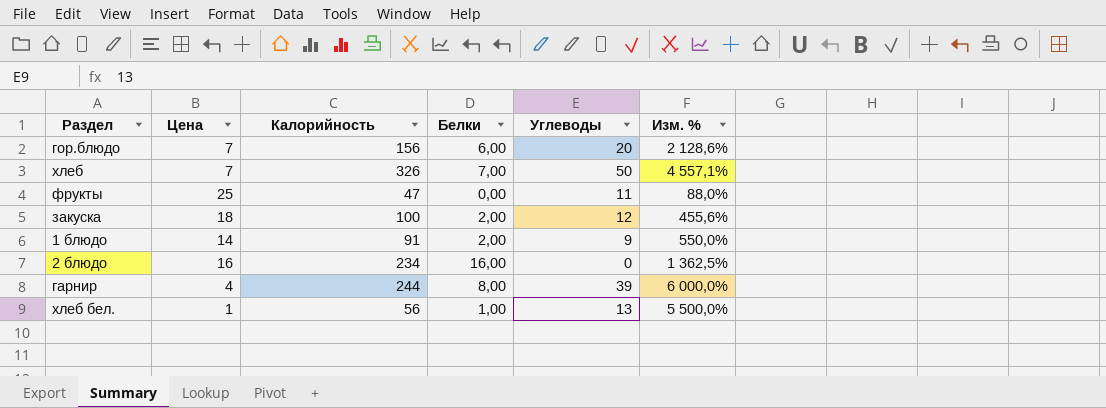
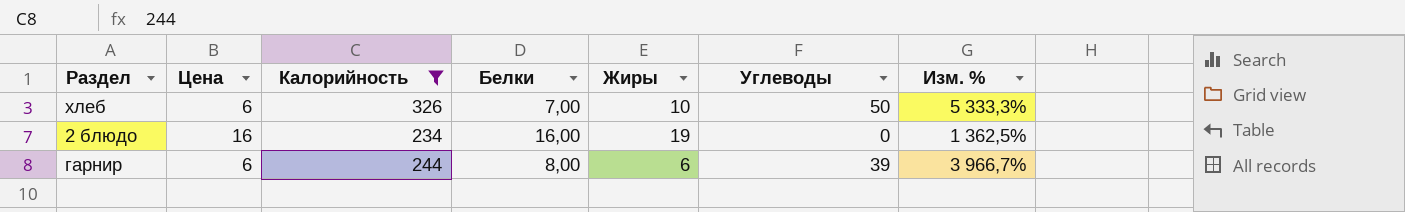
filter: none -> Калорийность >= 234
column Жиры | position: none -> 5
хлеб | Цена: 7 -> 6
хлеб | Изм. %: 4 557,1% -> 5 333,3%
гарнир | Цена: 4 -> 6
гарнир | Изм. %: 6 000,0% -> 3 966,7%

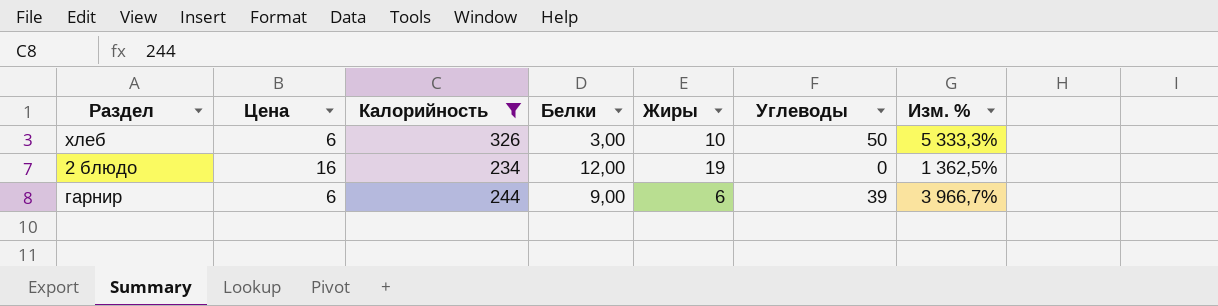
хлеб | Белки: 7,00 -> 3,00
2 блюдо | Белки: 16,00 -> 12,00
гарнир | Белки: 8,00 -> 9,00

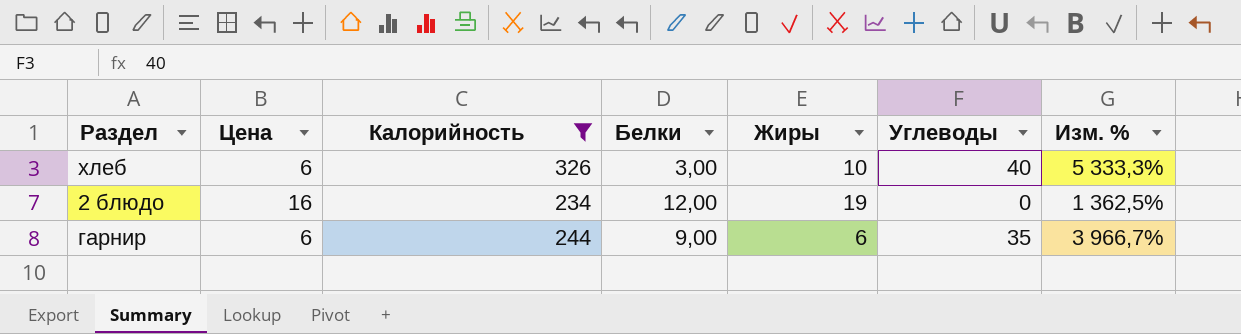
хлеб | Углеводы: 50 -> 40
гарнир | Углеводы: 39 -> 35

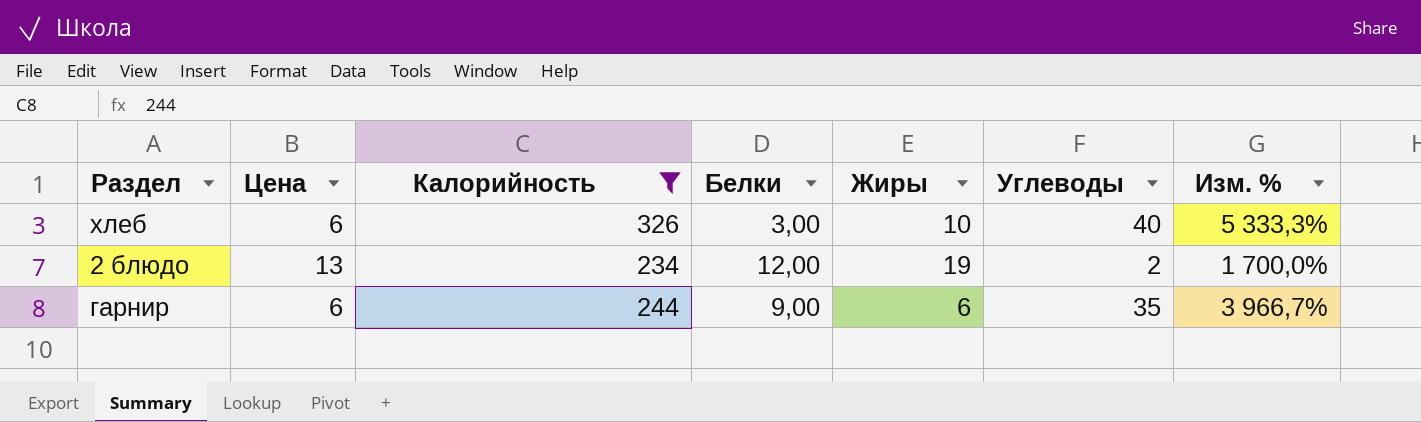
2 блюдо | Цена: 16 -> 13
2 блюдо | Углеводы: 0 -> 2
2 блюдо | Изм. %: 1 362,5% -> 1 700,0%

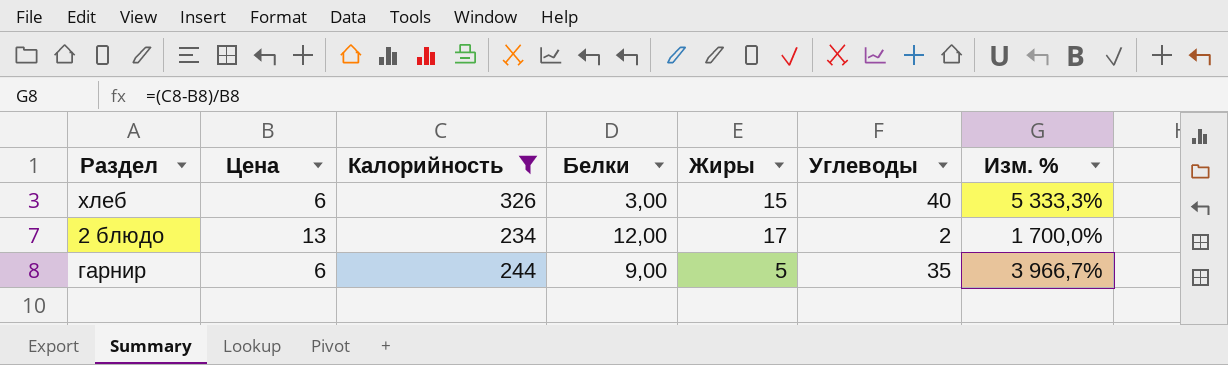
хлеб | Жиры: 10 -> 15
2 блюдо | Жиры: 19 -> 17
гарнир | Жиры: 6 -> 5

